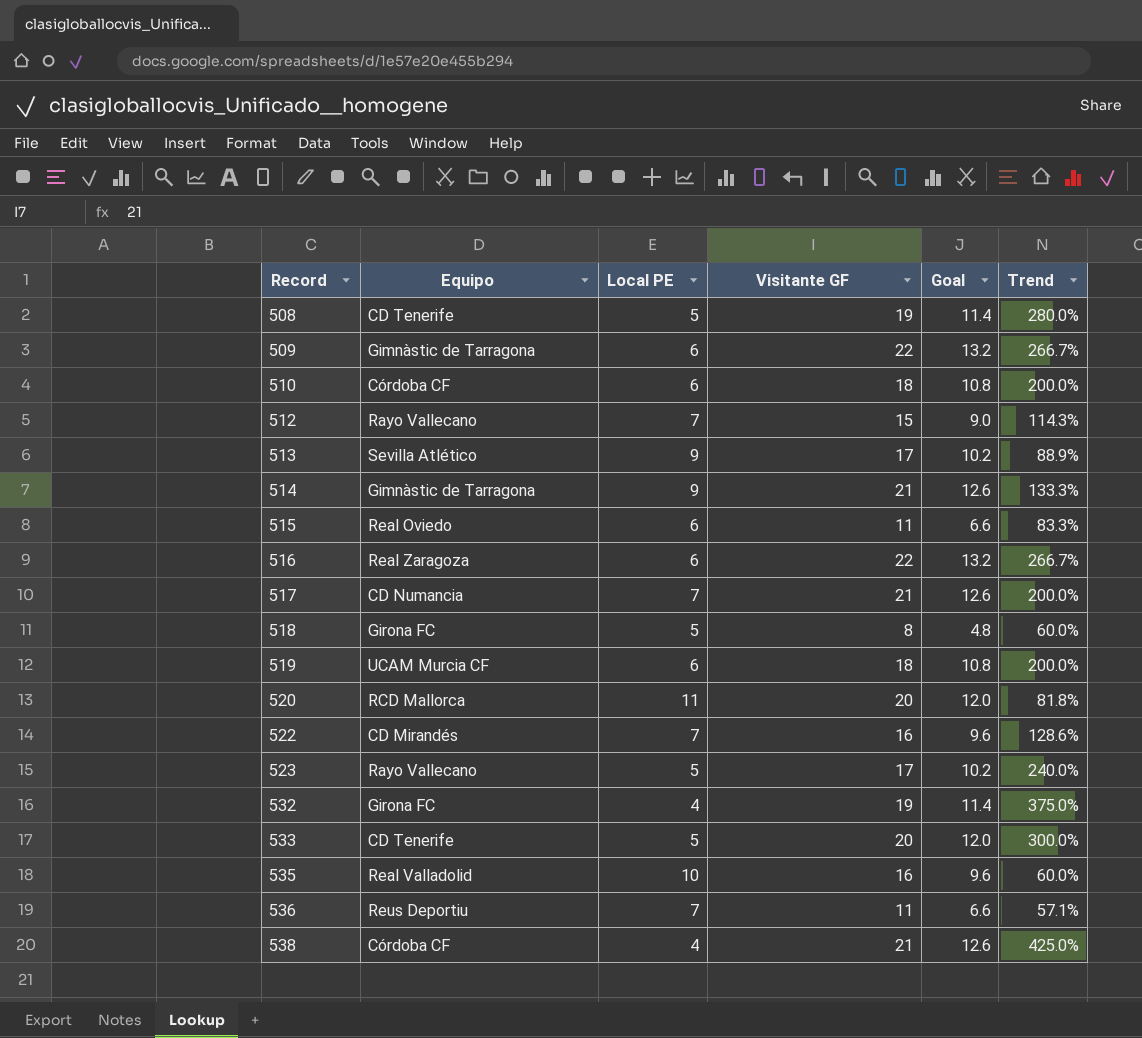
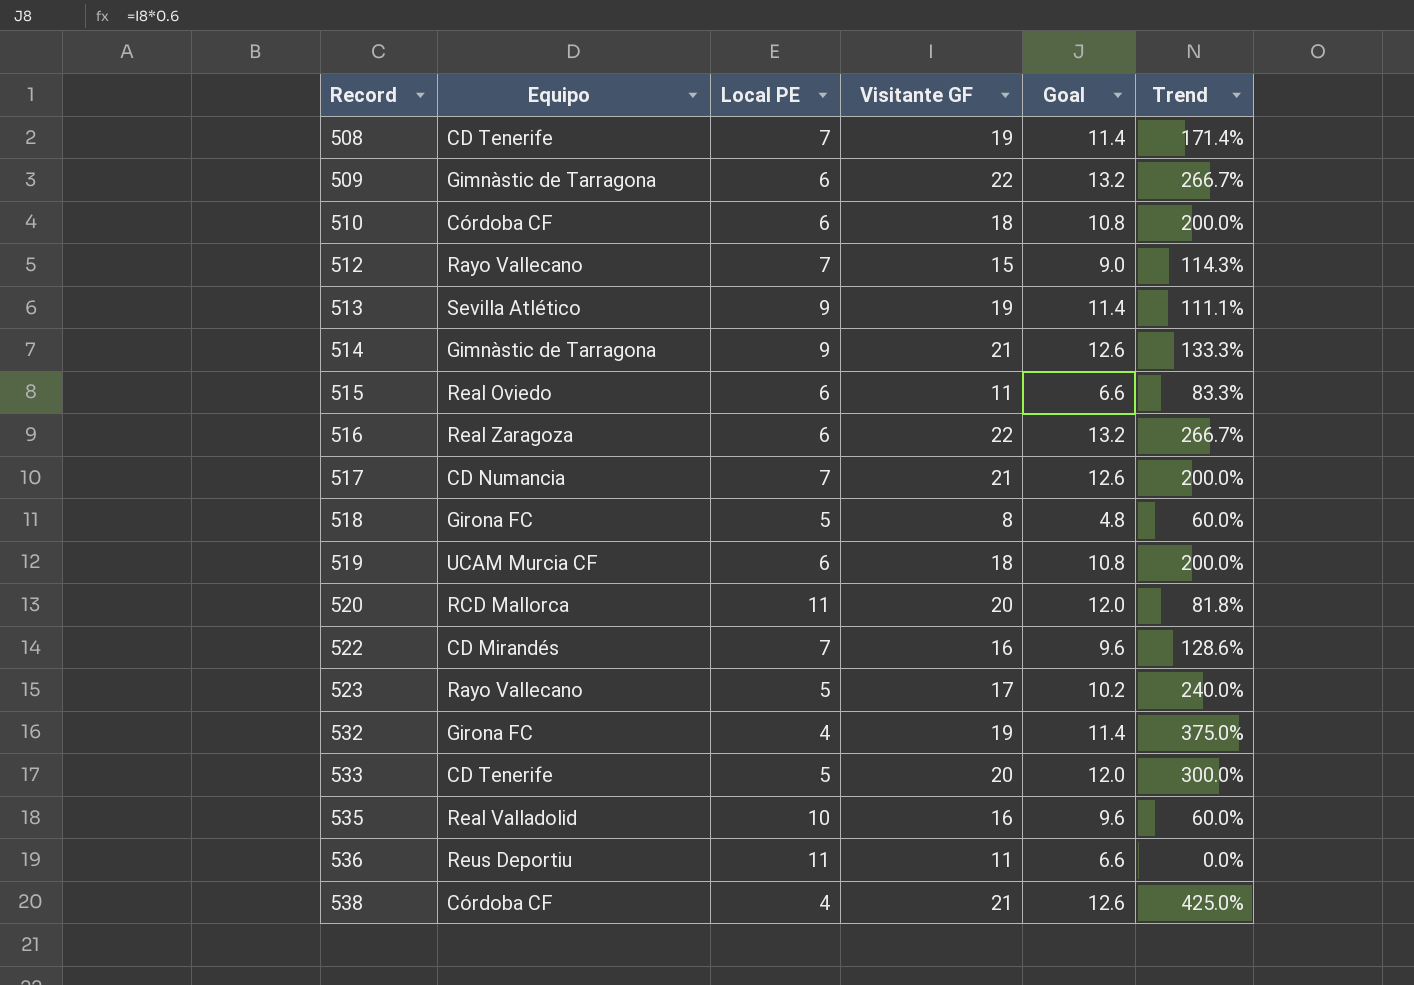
508 | Local PE: 5 -> 7
508 | Trend: 280.0% -> 171.4%
513 | Visitante GF: 17 -> 19
513 | Goal: 10.2 -> 11.4
513 | Trend: 88.9% -> 111.1%
536 | Local PE: 7 -> 11
536 | Trend: 57.1% -> 0.0%

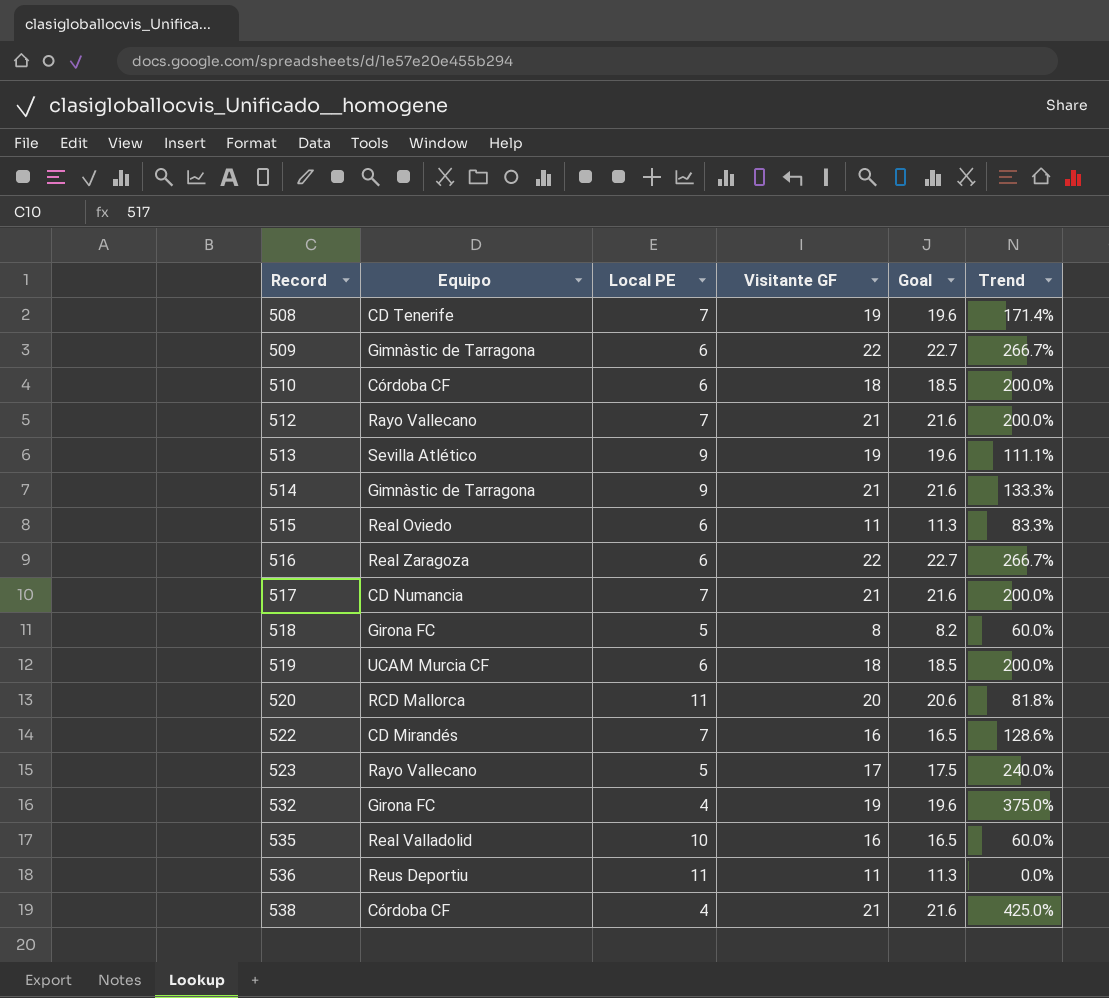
column Goal | formula: [Visitante GF] * 0.6 -> [Visitante GF] * 1.03
row 533: CD Tenerife | 5 | 20 | 12.0 | 300.0% -> none
512 | Visitante GF: 15 -> 21
512 | Trend: 114.3% -> 200.0%

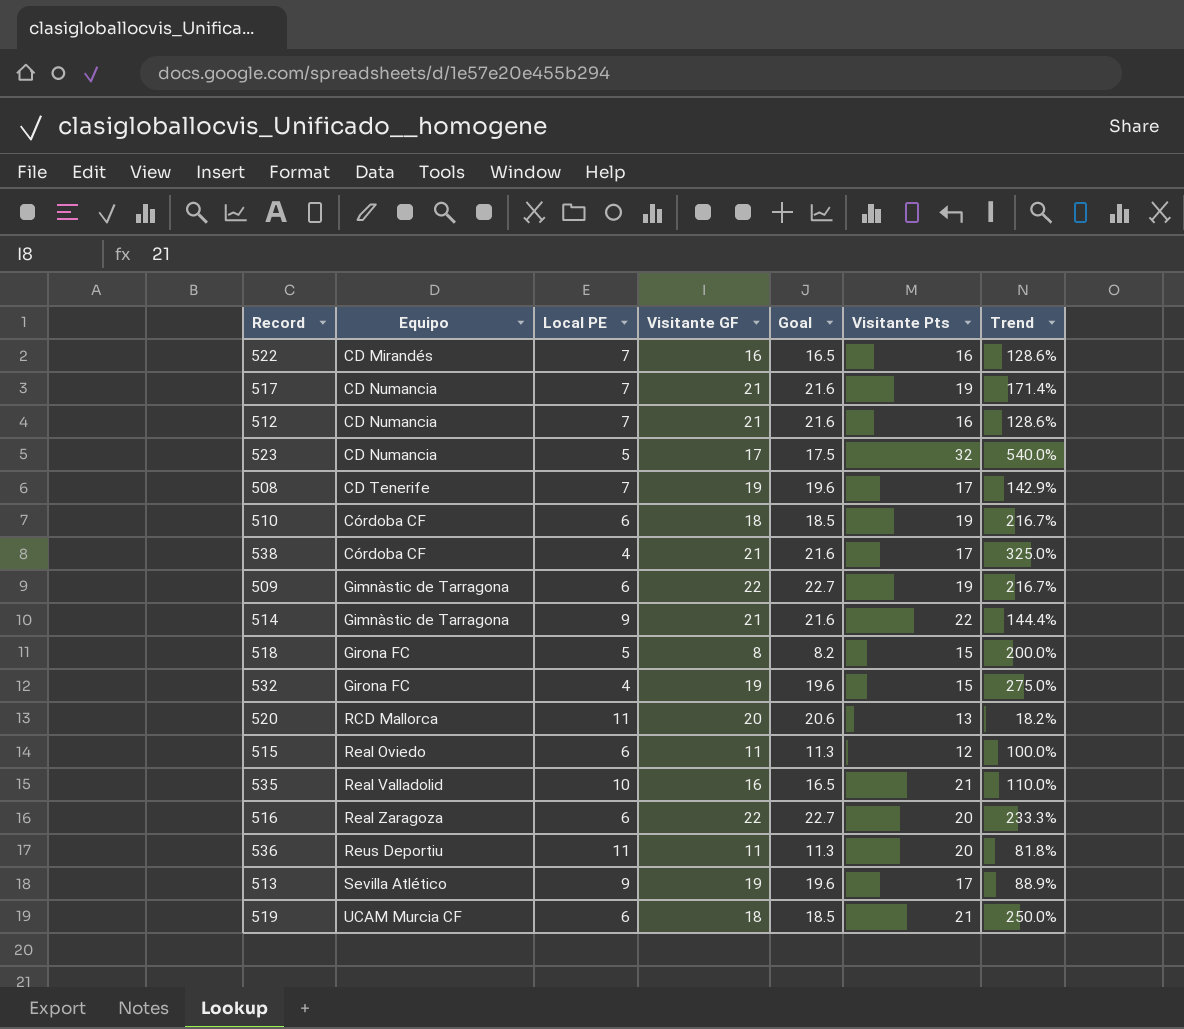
row order: Record ascending -> Equipo ascending
column Visitante Pts | position: none -> 6
column Trend | formula: ([Visitante GF] - [Local PE]) / [Local PE] -> ([Visitante Pts] - [Local PE]) / [Local PE]
512 | Equipo: Rayo Vallecano -> CD Numancia
523 | Equipo: Rayo Vallecano -> CD Numancia

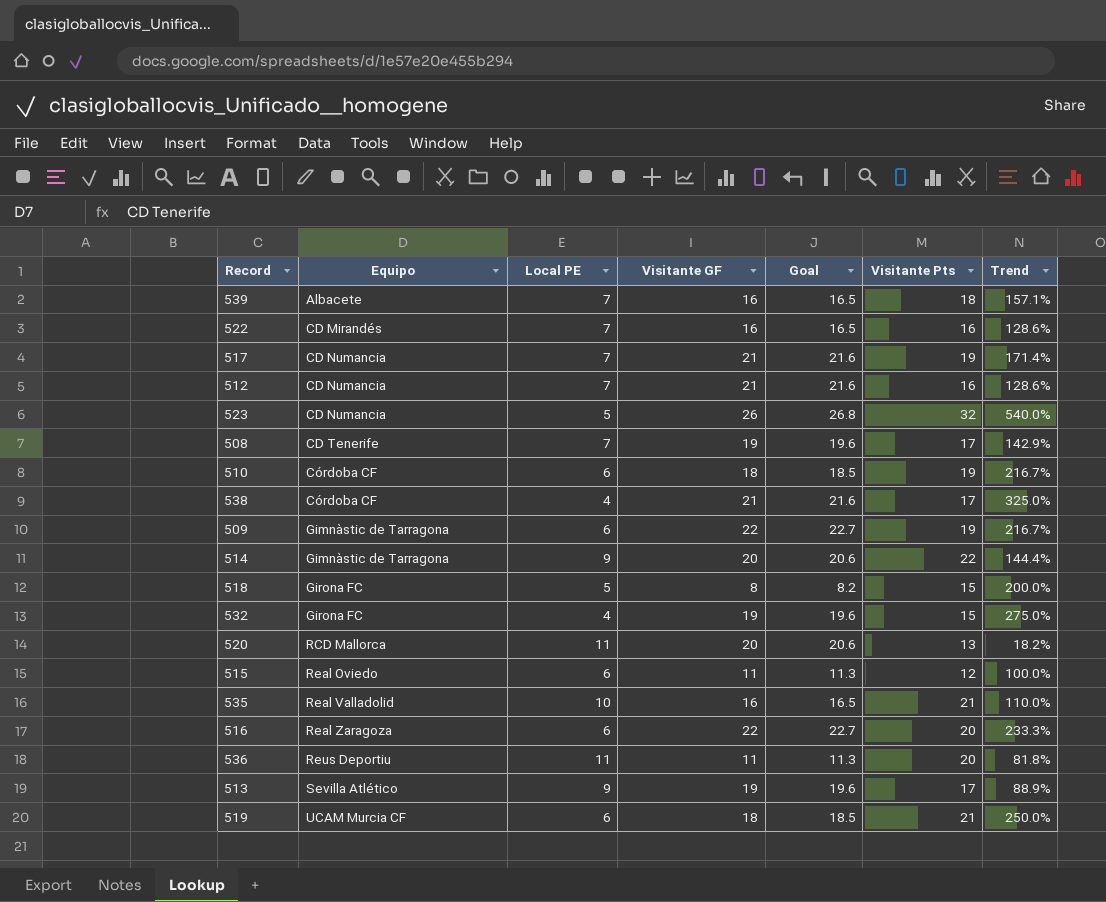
row 539: none -> Albacete | 7 | 16 | 16.5 | 18 | 157.1%
523 | Visitante GF: 17 -> 26
523 | Goal: 17.5 -> 26.8
514 | Visitante GF: 21 -> 20
514 | Goal: 21.6 -> 20.6

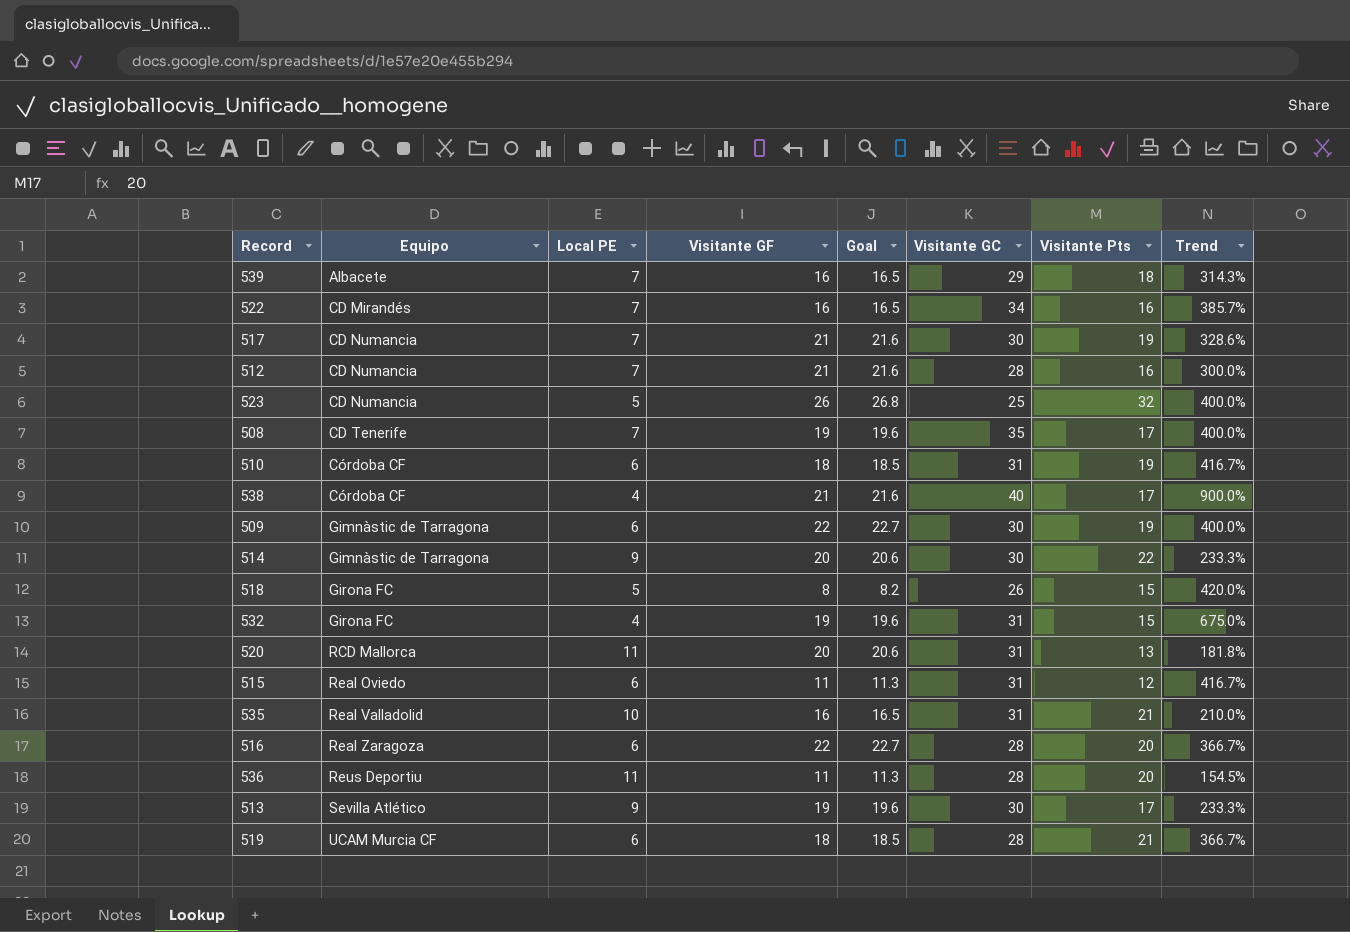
column Visitante GC | position: none -> 6
column Trend | formula: ([Visitante Pts] - [Local PE]) / [Local PE] -> ([Visitante GC] - [Local PE]) / [Local PE]

